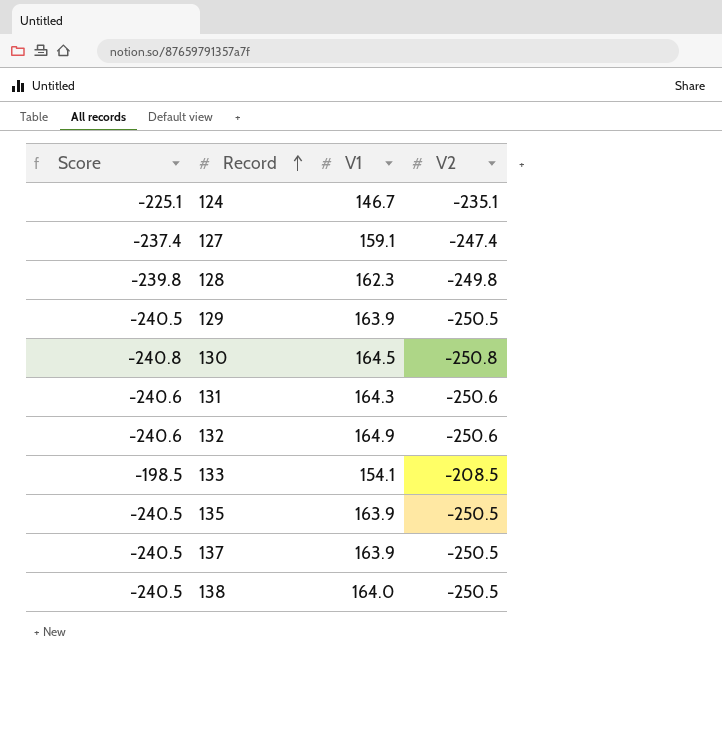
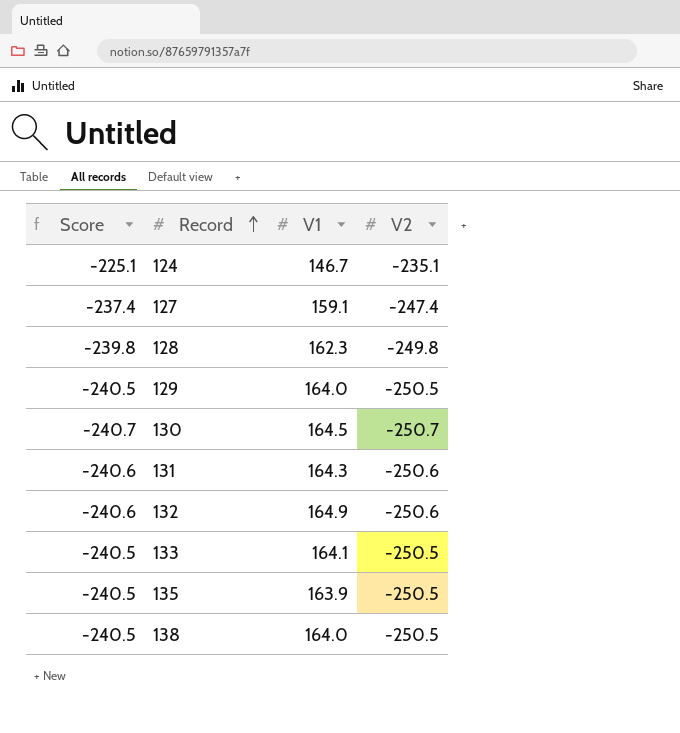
row 137: -240.5 | 163.9 | -250.5 -> none
129 | V1: 163.9 -> 164.0
130 | Score: -240.8 -> -240.7
130 | V2: -250.8 -> -250.7
133 | Score: -198.5 -> -240.5
133 | V1: 154.1 -> 164.1
133 | V2: -208.5 -> -250.5

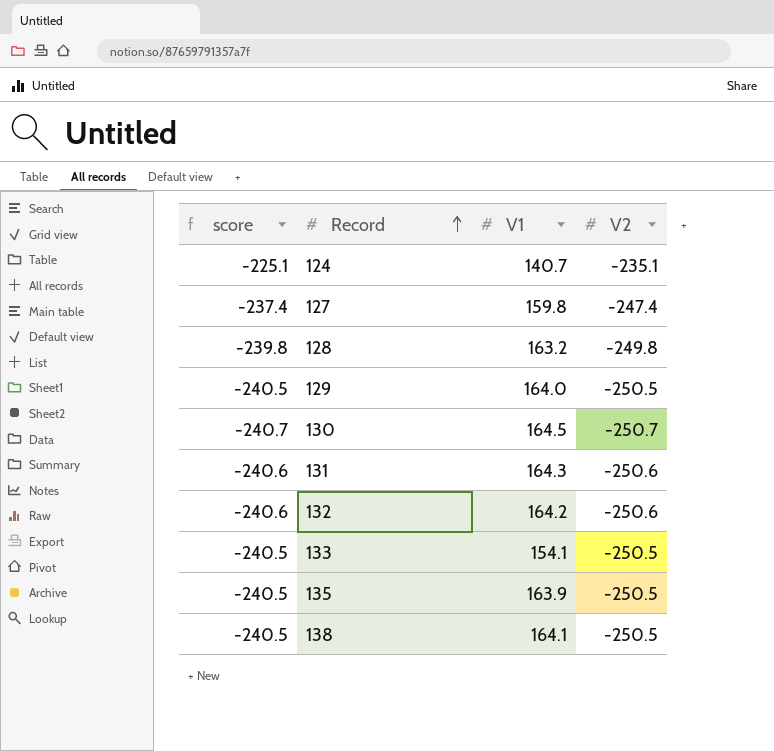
column name: Score -> score
124 | V1: 146.7 -> 140.7
127 | V1: 159.1 -> 159.8
128 | V1: 162.3 -> 163.2
132 | V1: 164.9 -> 164.2
133 | V1: 164.1 -> 154.1
138 | V1: 164.0 -> 164.1

